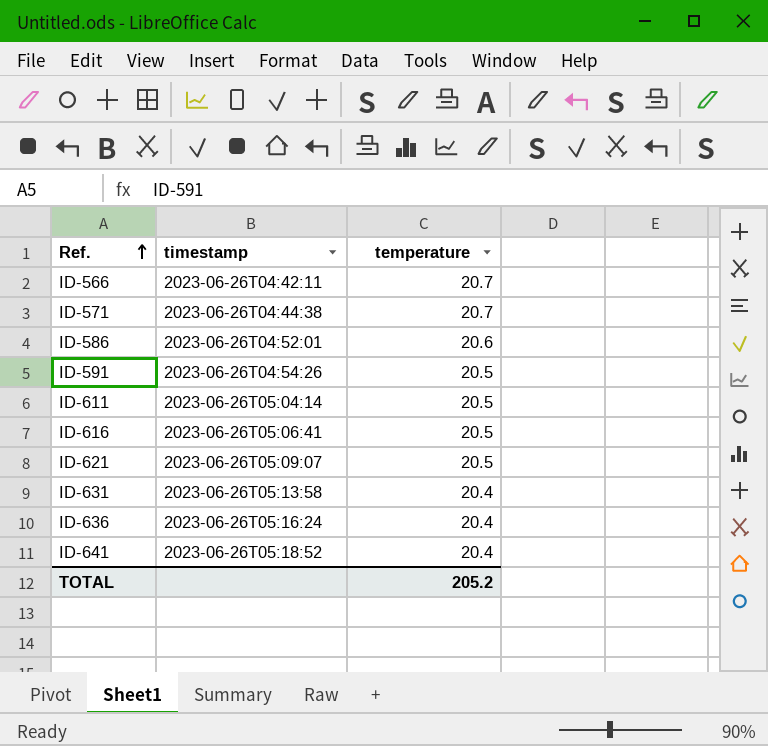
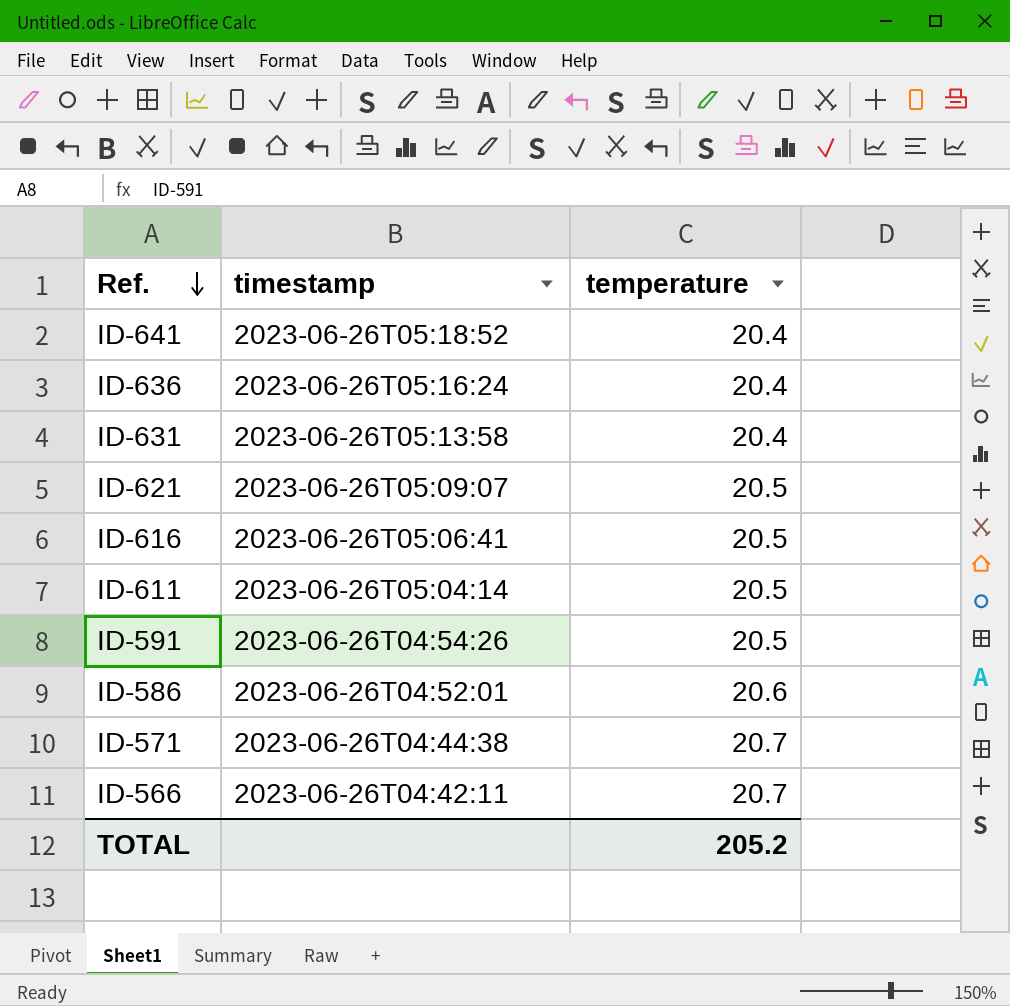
row order: Ref. ascending -> Ref. descending

